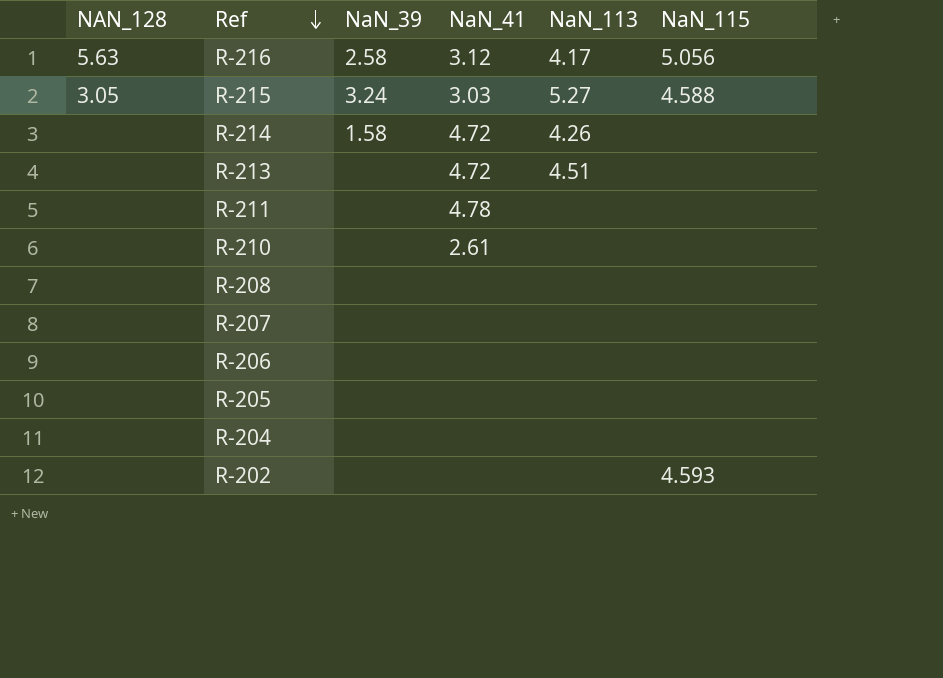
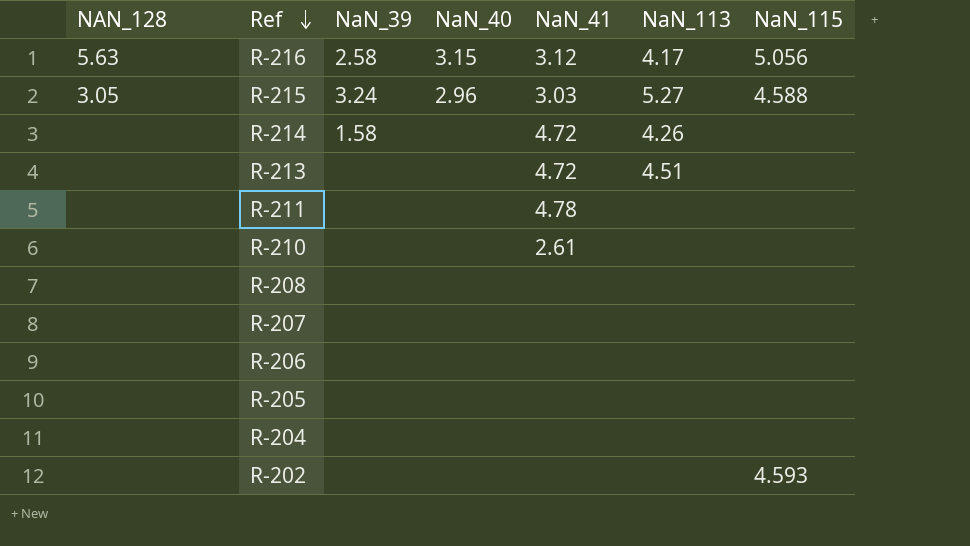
column NaN_40 | position: none -> 4

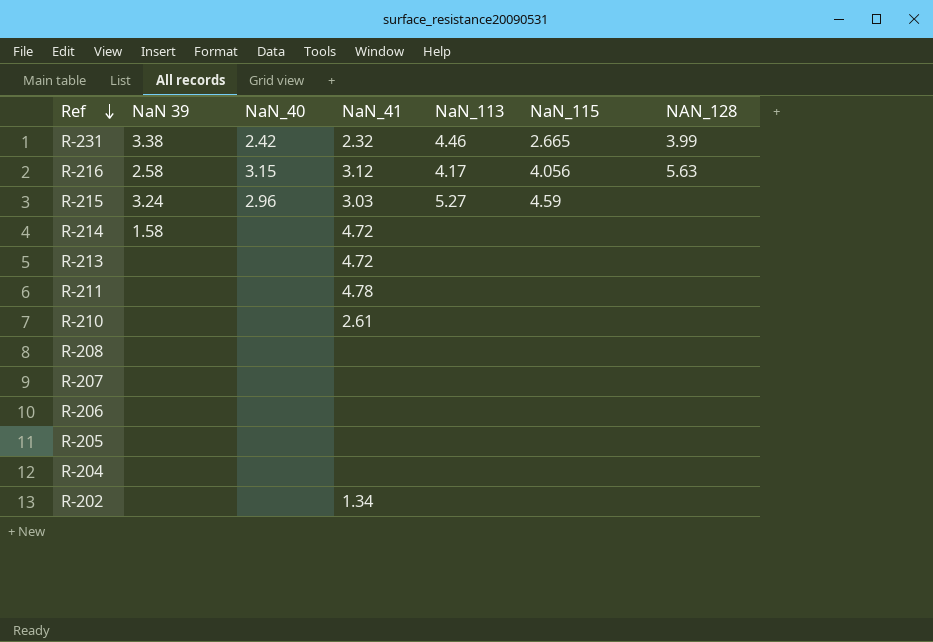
column name: NaN_39 -> NaN 39
column NAN_128 | position: 1 -> 7
row R-231: none -> 3.38 | 2.42 | 2.32 | 4.46 | 2.665 | 3.99
R-216 | NaN_115: 5.056 -> 4.056
R-215 | NaN_115: 4.588 -> 4.59
R-215 | NAN_128: 3.05 -> none
R-214 | NaN_113: 4.26 -> none
R-213 | NaN_113: 4.51 -> none
R-202 | NaN_41: none -> 1.34
R-202 | NaN_115: 4.593 -> none

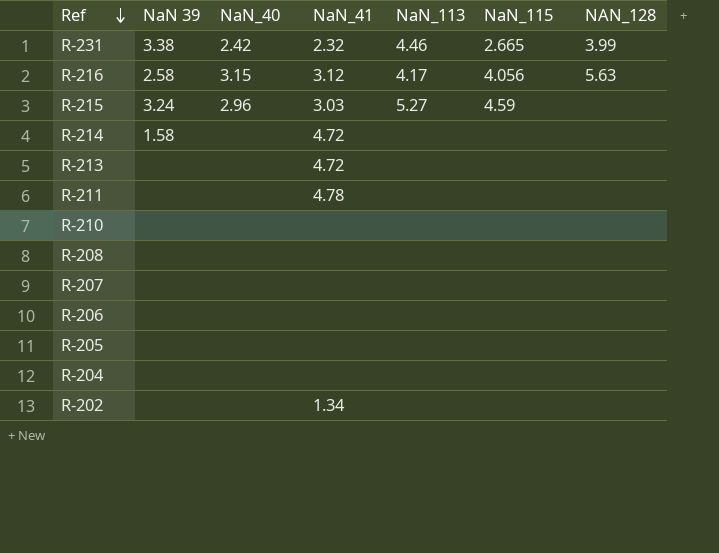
R-210 | NaN_41: 2.61 -> none

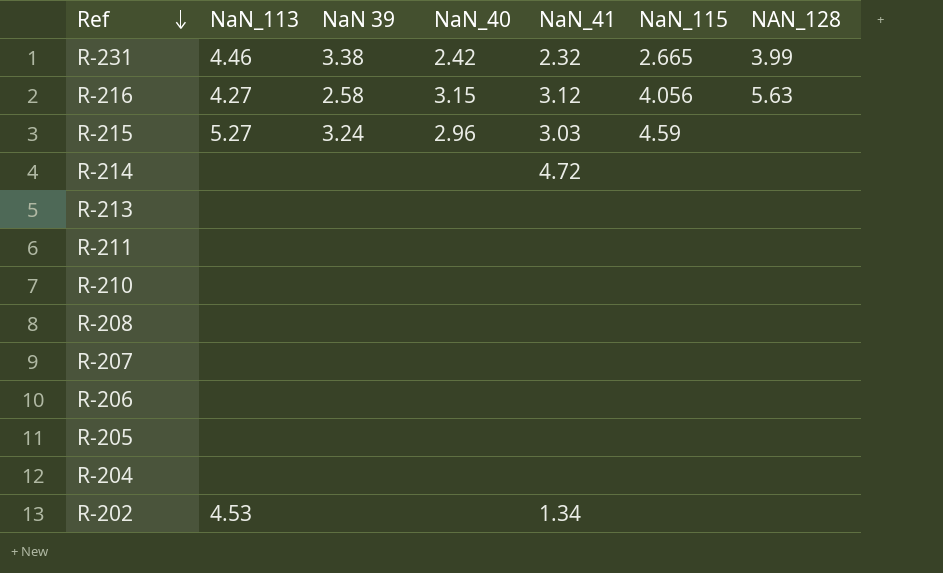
column NaN_113 | position: 5 -> 2
R-216 | NaN_113: 4.17 -> 4.27
R-214 | NaN 39: 1.58 -> none
R-213 | NaN_41: 4.72 -> none
R-211 | NaN_41: 4.78 -> none
R-202 | NaN_113: none -> 4.53

